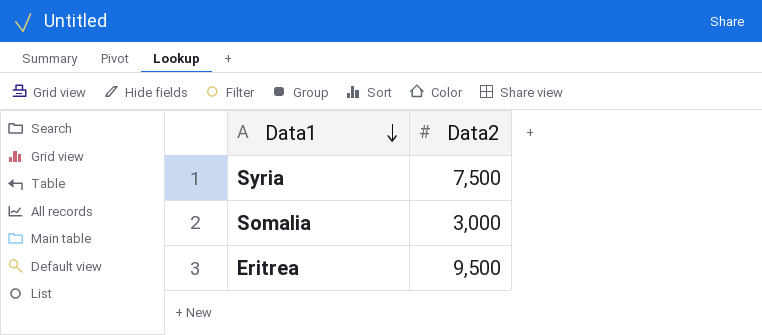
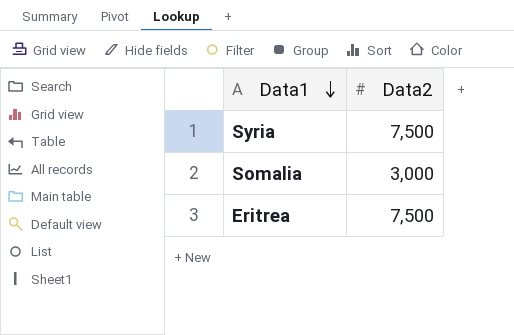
Eritrea | Data2: 9,500 -> 7,500

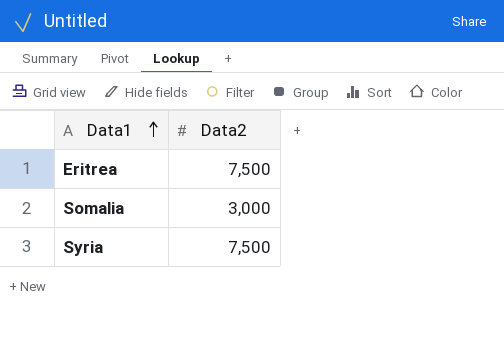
row order: Data1 descending -> Data1 ascending

